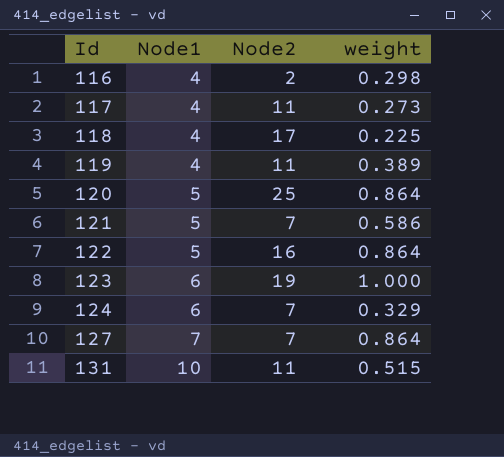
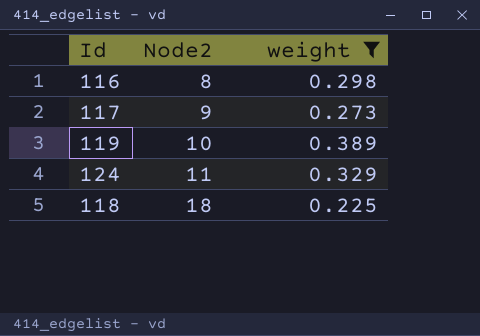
filter: none -> weight <= 0.389
row order: Id ascending -> Node2 ascending
column Node1 | position: 2 -> none
116 | Node2: 2 -> 8
117 | Node2: 11 -> 9
119 | Node2: 11 -> 10
124 | Node2: 7 -> 11
118 | Node2: 17 -> 18

